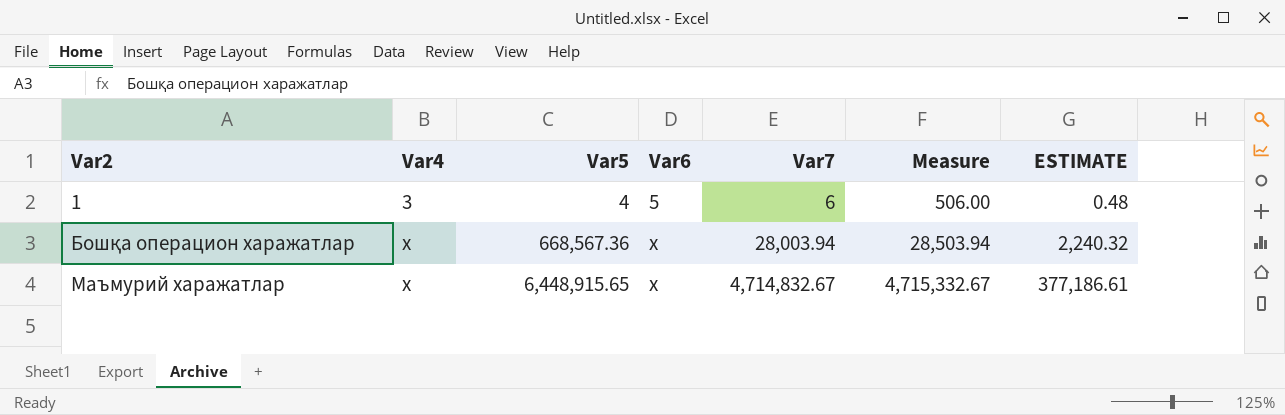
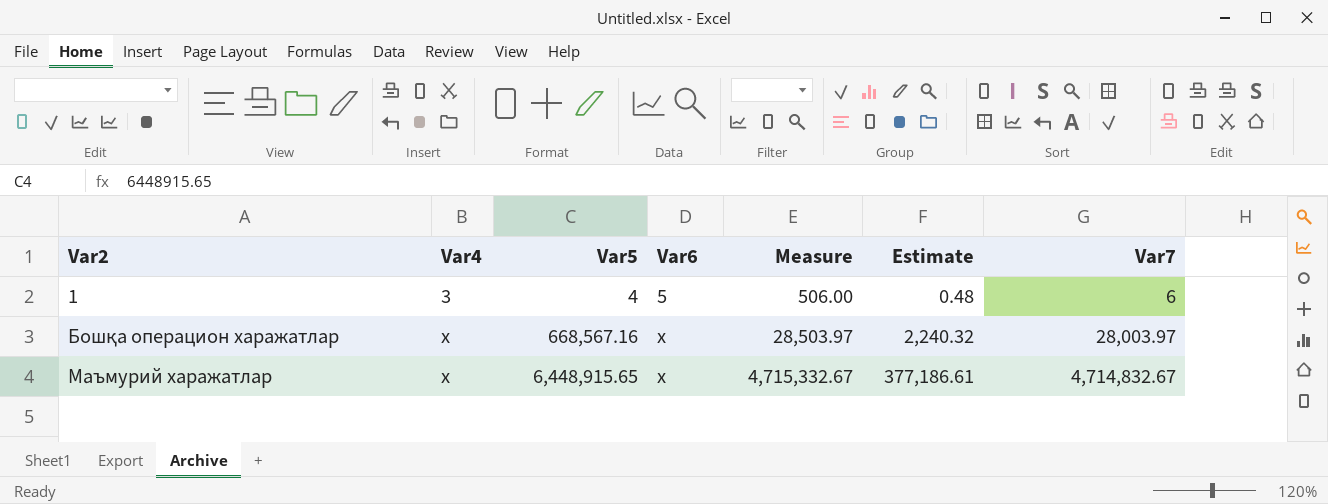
column name: ESTIMATE -> Estimate
column Var7 | position: 5 -> 7
Бошқа операцион харажатлар | Var5: 668,567.36 -> 668,567.16
Бошқа операцион харажатлар | Measure: 28,503.94 -> 28,503.97
Бошқа операцион харажатлар | Var7: 28,003.94 -> 28,003.97

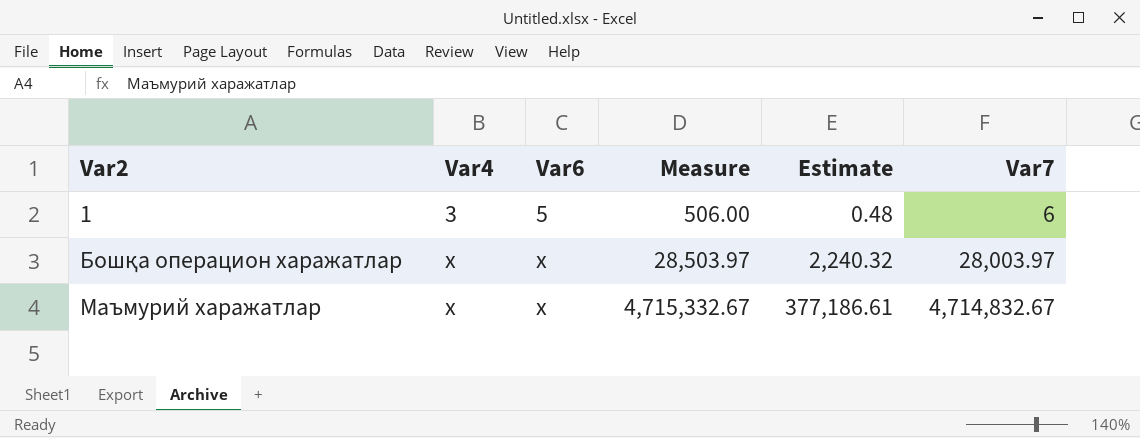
column Var5 | position: 3 -> none

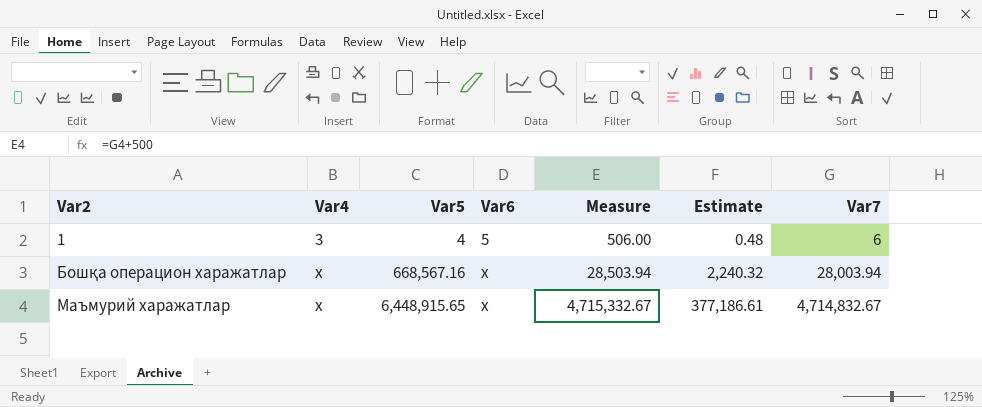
column Var5 | position: none -> 3
Бошқа операцион харажатлар | Measure: 28,503.97 -> 28,503.94
Бошқа операцион харажатлар | Var7: 28,003.97 -> 28,003.94

